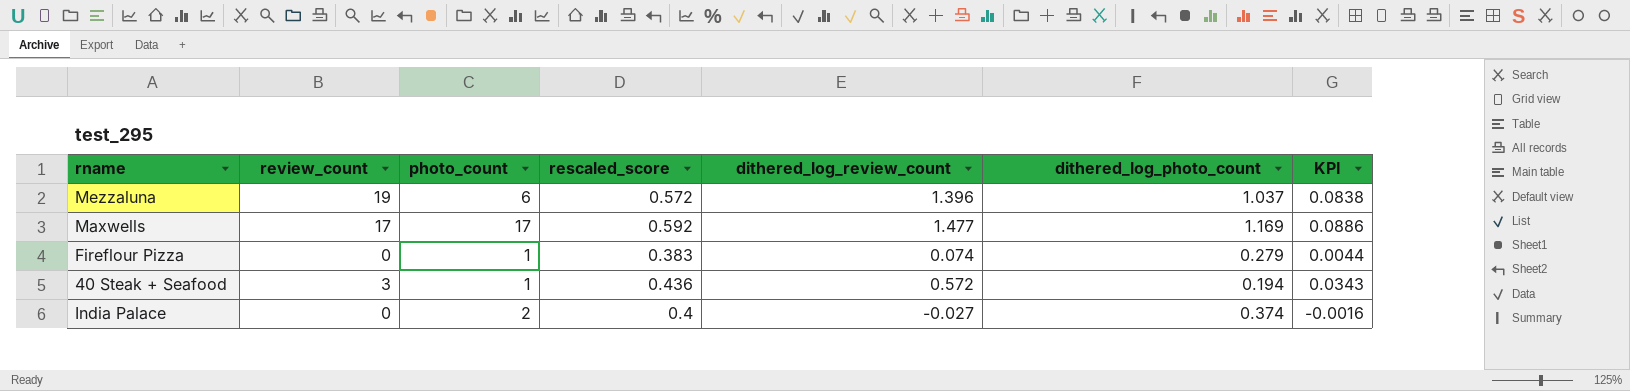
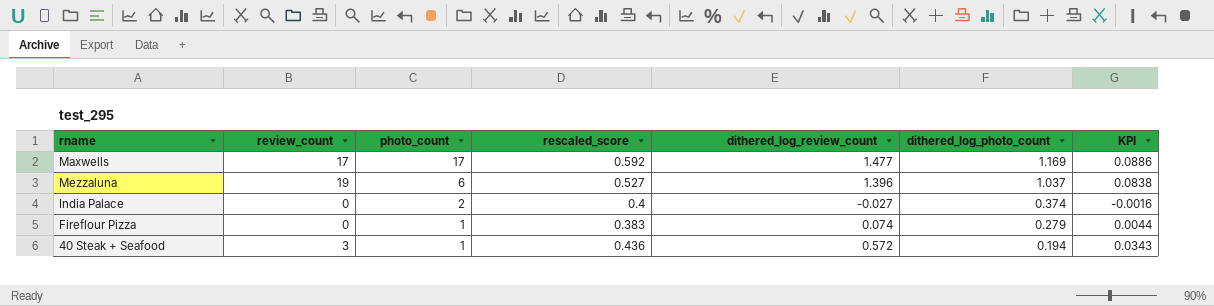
row order: none -> photo_count descending
Mezzaluna | rescaled_score: 0.572 -> 0.527

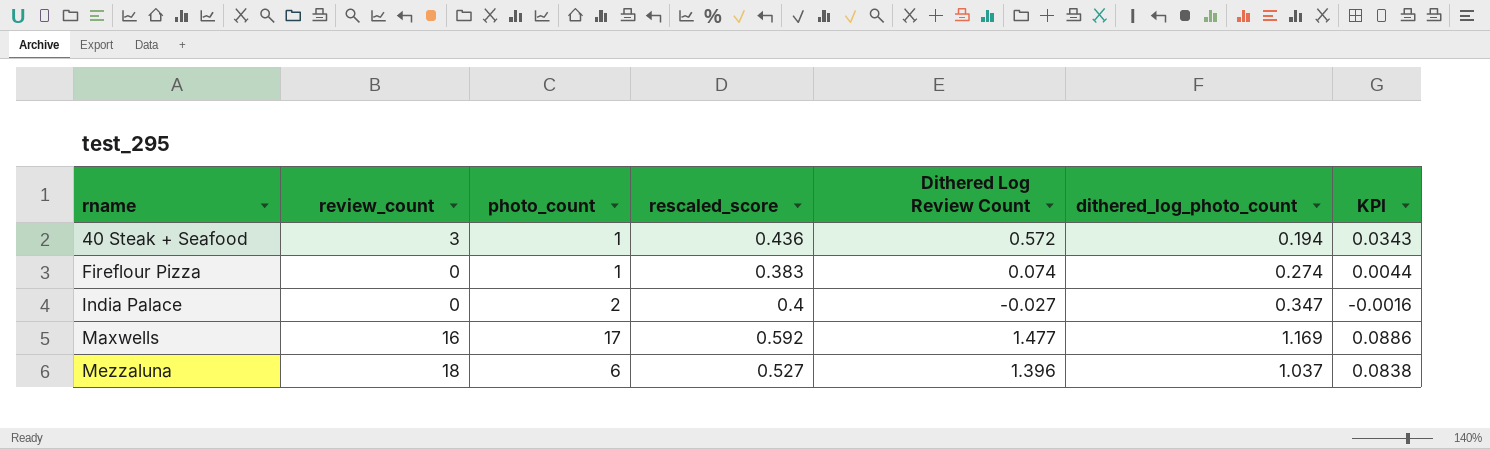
row order: photo_count descending -> rname ascending
column name: dithered_log_review_count -> Dithered Log Review Count
Fireflour Pizza | dithered_log_photo_count: 0.279 -> 0.274
India Palace | dithered_log_photo_count: 0.374 -> 0.347
Maxwells | review_count: 17 -> 16
Mezzaluna | review_count: 19 -> 18

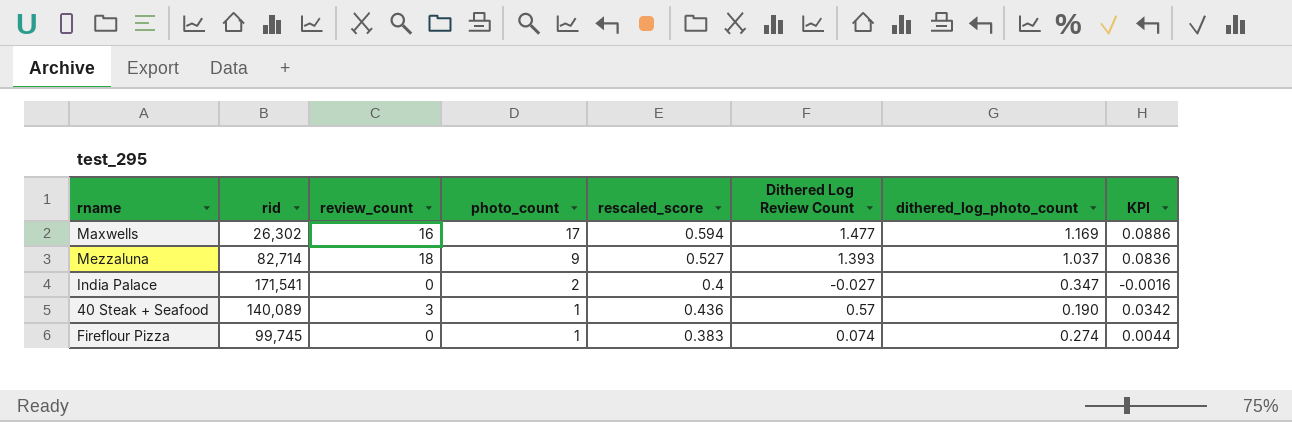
row order: rname ascending -> photo_count descending
column rid | position: none -> 2
Maxwells | rescaled_score: 0.592 -> 0.594
Mezzaluna | photo_count: 6 -> 9
Mezzaluna | Dithered Log Review Count: 1.396 -> 1.393
Mezzaluna | KPI: 0.0838 -> 0.0836
40 Steak + Seafood | Dithered Log Review Count: 0.572 -> 0.57
40 Steak + Seafood | dithered_log_photo_count: 0.194 -> 0.190
40 Steak + Seafood | KPI: 0.0343 -> 0.0342

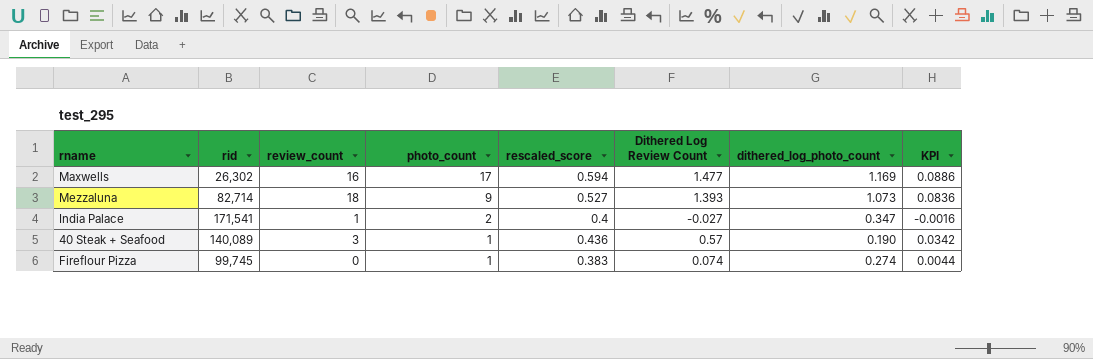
Mezzaluna | dithered_log_photo_count: 1.037 -> 1.073
India Palace | review_count: 0 -> 1

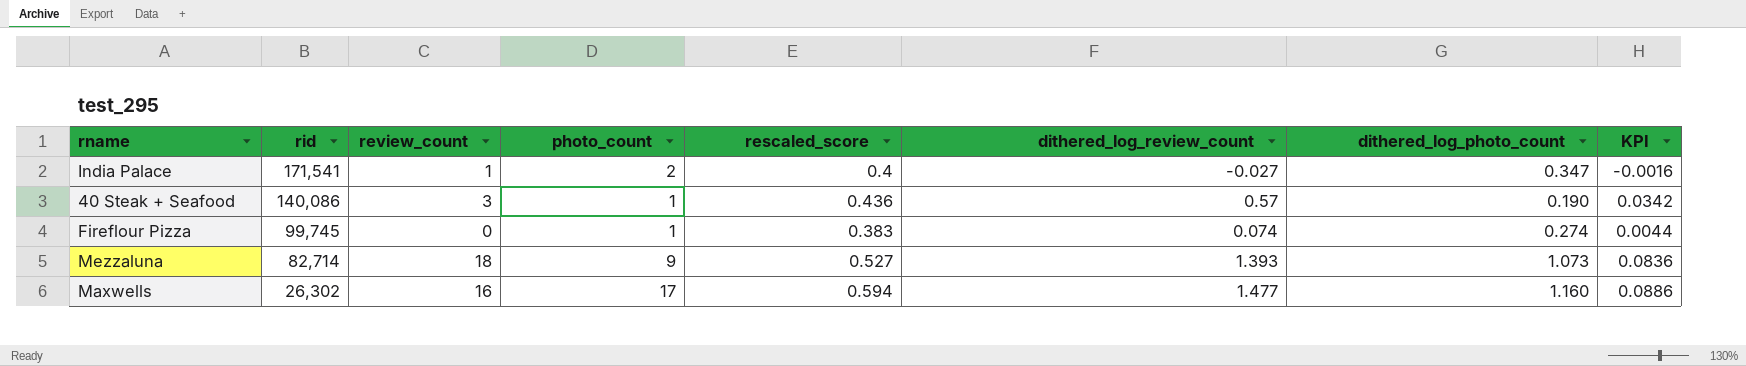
row order: photo_count descending -> rid descending
column name: Dithered Log Review Count -> dithered_log_review_count
40 Steak + Seafood | rid: 140,089 -> 140,086
Maxwells | dithered_log_photo_count: 1.169 -> 1.160

